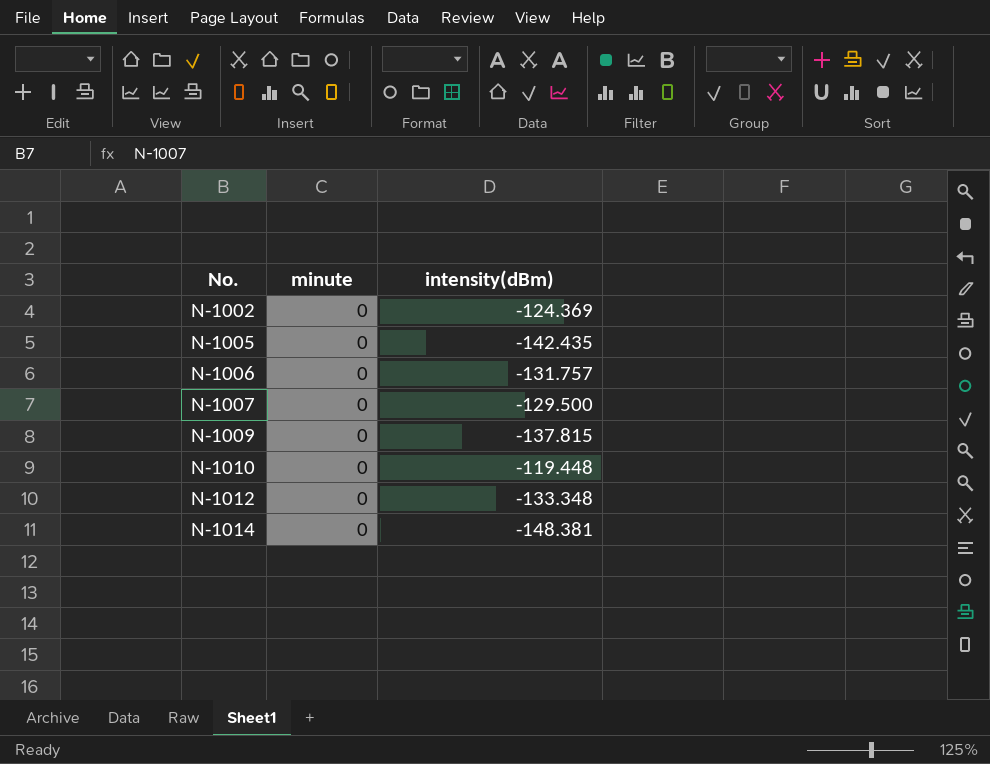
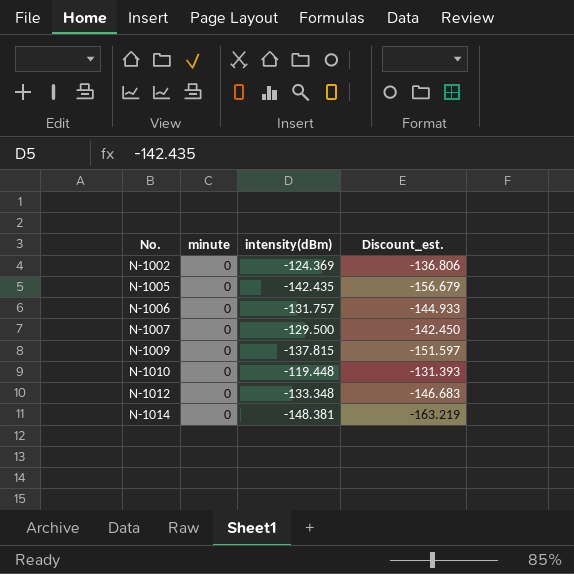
column Discount_est. | formula: none -> [intensity(dBm)] * 1.1

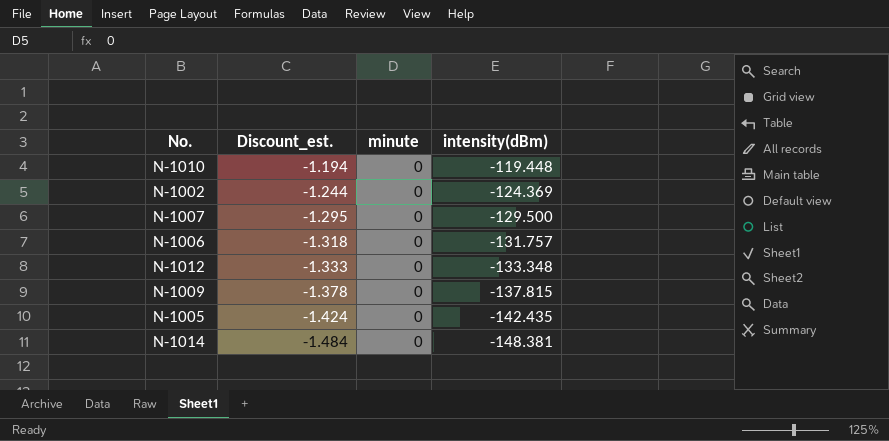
row order: No. ascending -> Discount_est. descending
column Discount_est. | formula: [intensity(dBm)] * 1.1 -> [intensity(dBm)] * 0.01
column Discount_est. | position: 4 -> 2

